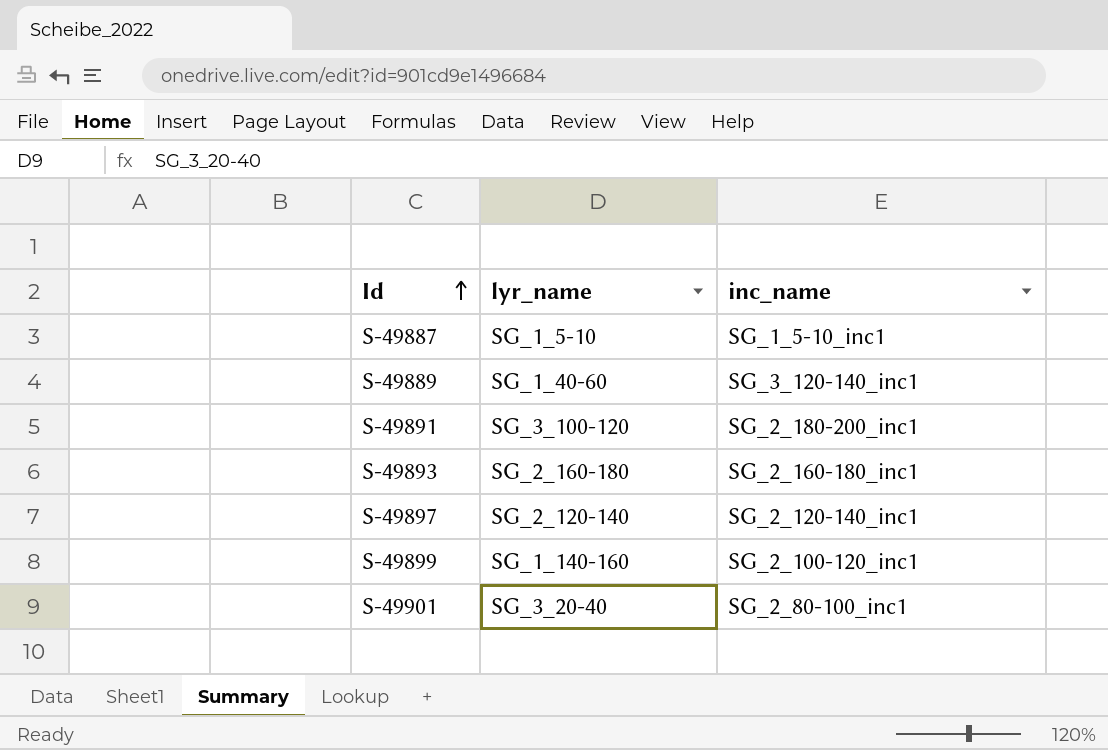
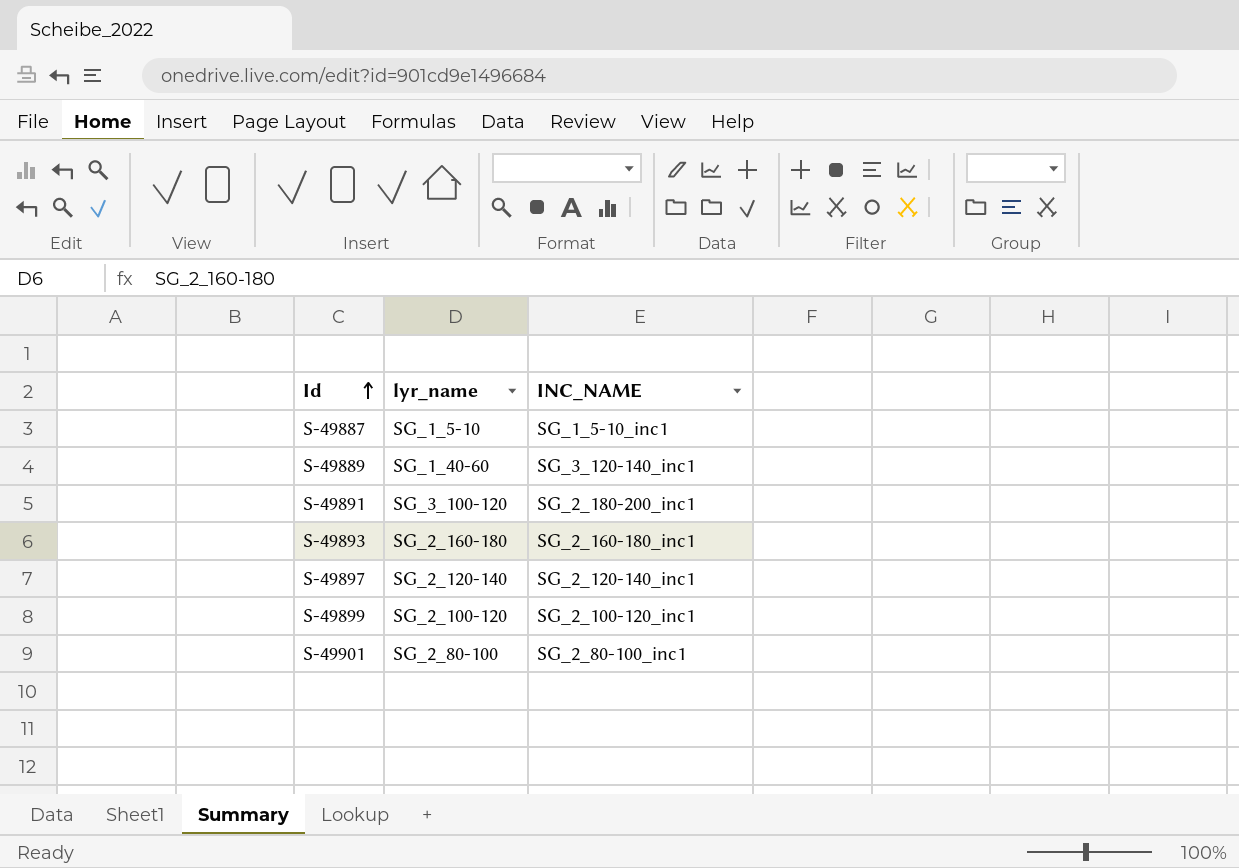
column name: inc_name -> INC_NAME
S-49899 | lyr_name: SG_1_140-160 -> SG_2_100-120
S-49901 | lyr_name: SG_3_20-40 -> SG_2_80-100

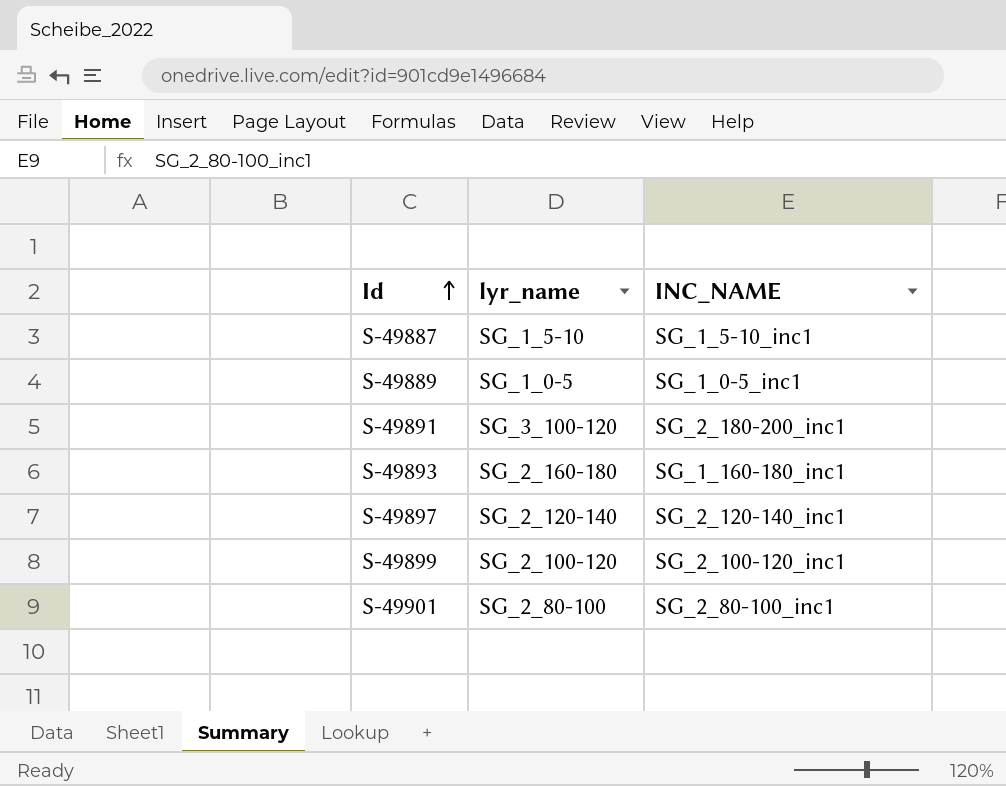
S-49889 | lyr_name: SG_1_40-60 -> SG_1_0-5
S-49889 | INC_NAME: SG_3_120-140_inc1 -> SG_1_0-5_inc1
S-49893 | INC_NAME: SG_2_160-180_inc1 -> SG_1_160-180_inc1

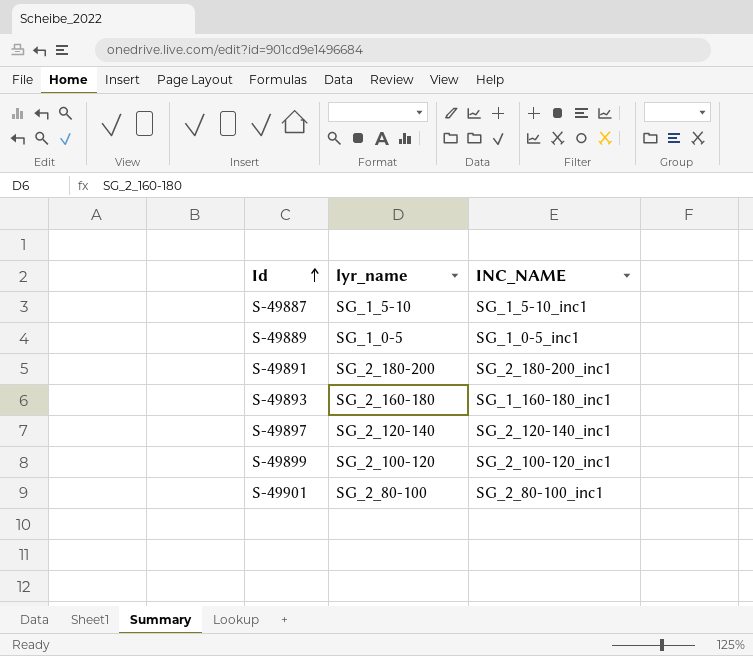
S-49891 | lyr_name: SG_3_100-120 -> SG_2_180-200

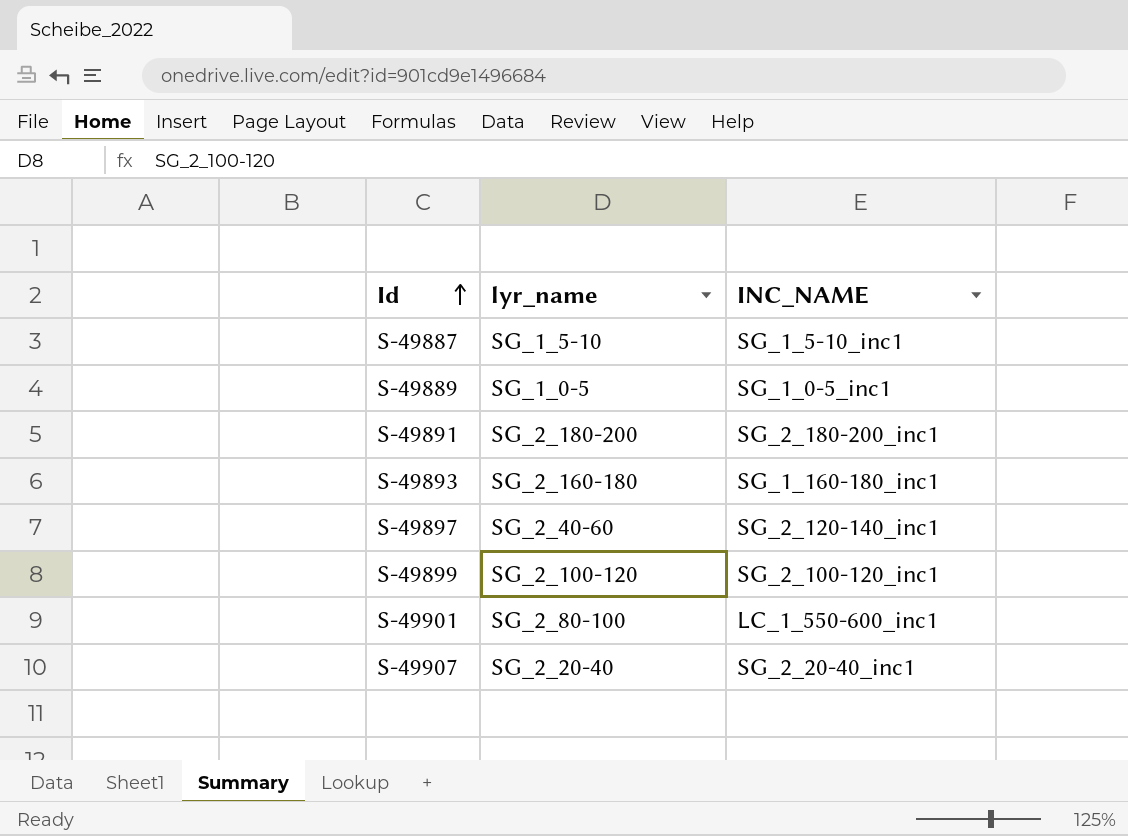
S-49897 | lyr_name: SG_2_120-140 -> SG_2_40-60
S-49901 | INC_NAME: SG_2_80-100_inc1 -> LC_1_550-600_inc1
row S-49907: none -> SG_2_20-40 | SG_2_20-40_inc1

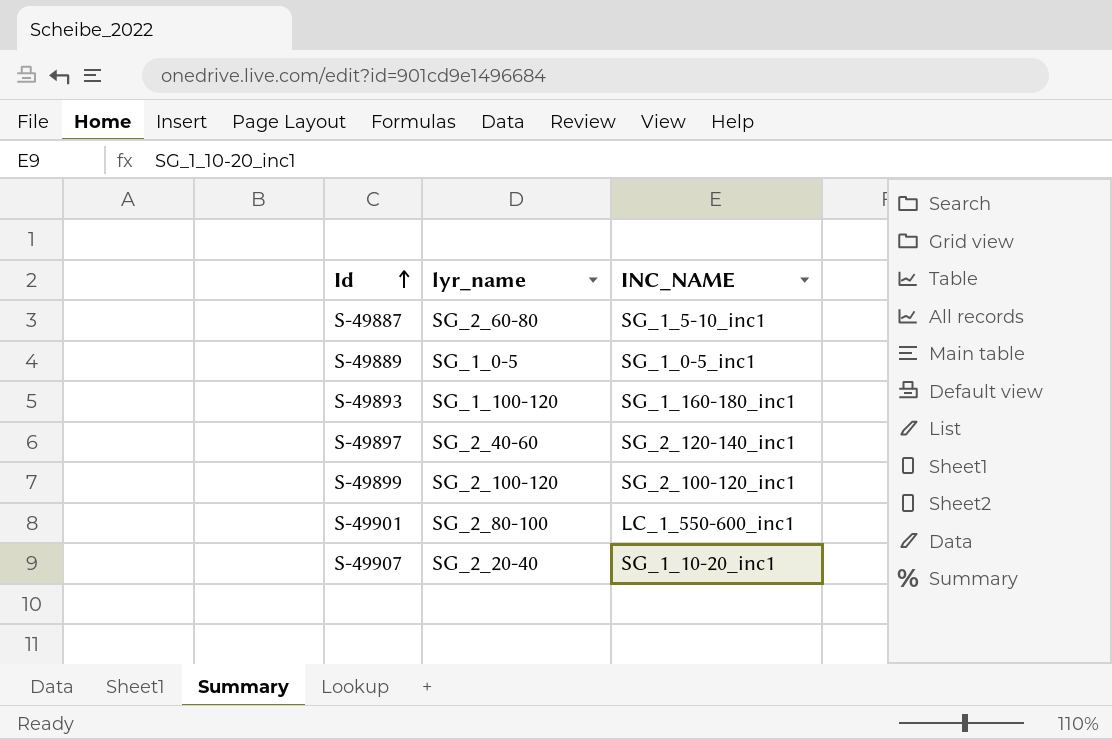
row S-49891: SG_2_180-200 | SG_2_180-200_inc1 -> none
S-49887 | lyr_name: SG_1_5-10 -> SG_2_60-80
S-49893 | lyr_name: SG_2_160-180 -> SG_1_100-120
S-49907 | INC_NAME: SG_2_20-40_inc1 -> SG_1_10-20_inc1

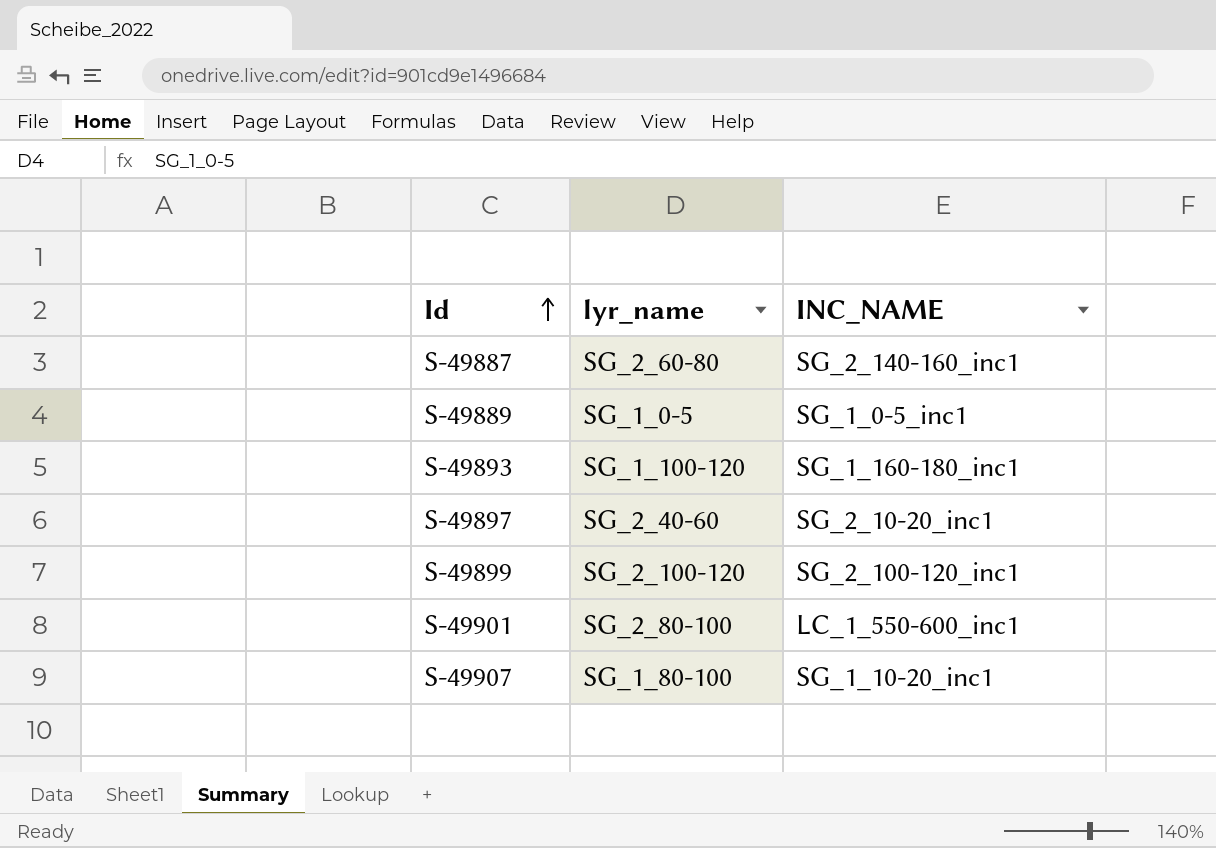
S-49887 | INC_NAME: SG_1_5-10_inc1 -> SG_2_140-160_inc1
S-49897 | INC_NAME: SG_2_120-140_inc1 -> SG_2_10-20_inc1
S-49907 | lyr_name: SG_2_20-40 -> SG_1_80-100

